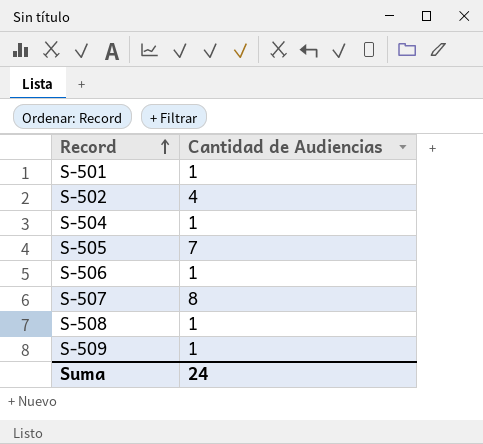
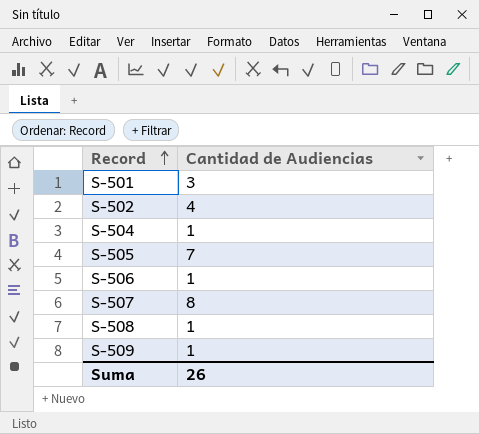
S-501 | Cantidad de Audiencias: 1 -> 3
Suma | Cantidad de Audiencias: 24 -> 26

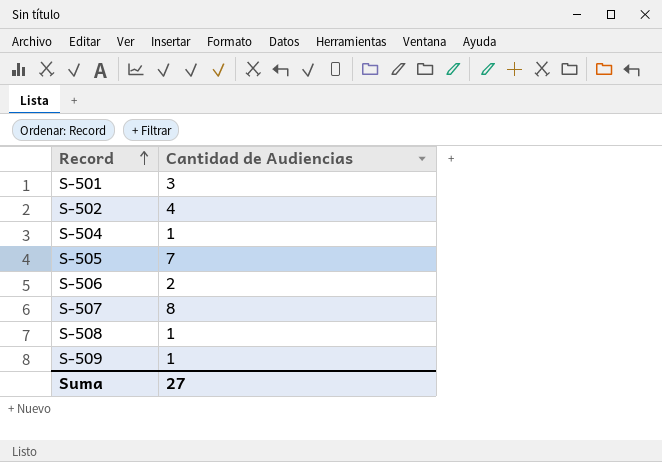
S-506 | Cantidad de Audiencias: 1 -> 2
Suma | Cantidad de Audiencias: 26 -> 27

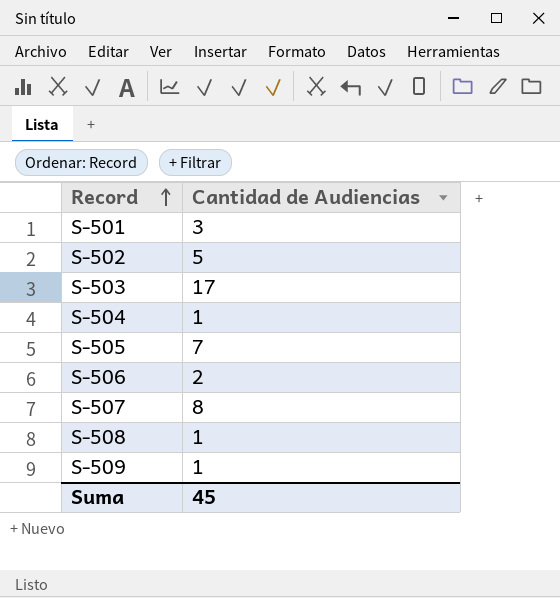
S-502 | Cantidad de Audiencias: 4 -> 5
row S-503: none -> 17
Suma | Cantidad de Audiencias: 27 -> 45

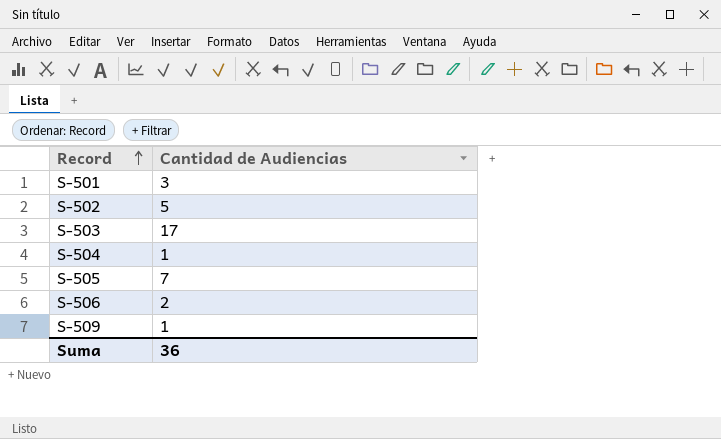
row S-507: 8 -> none
row S-508: 1 -> none
Suma | Cantidad de Audiencias: 45 -> 36

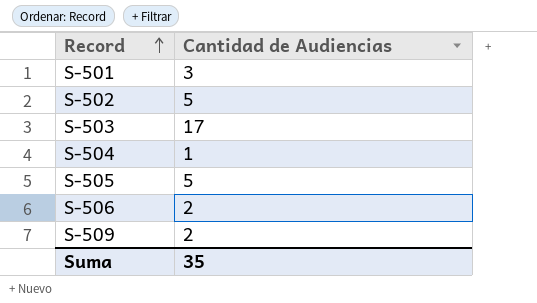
S-505 | Cantidad de Audiencias: 7 -> 5
S-509 | Cantidad de Audiencias: 1 -> 2
Suma | Cantidad de Audiencias: 36 -> 35

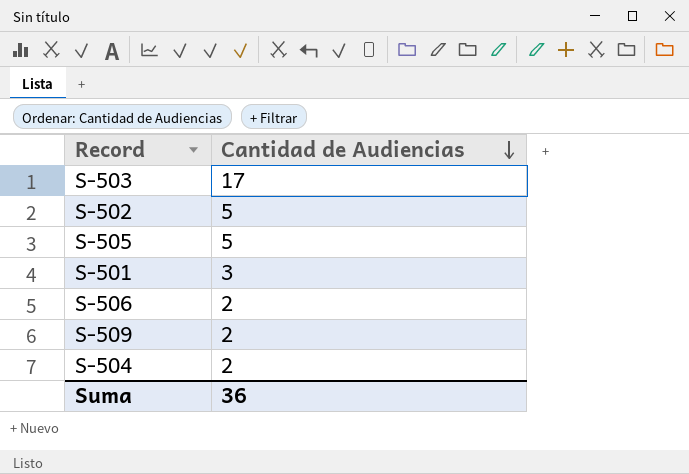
row order: Record ascending -> Cantidad de Audiencias descending
S-504 | Cantidad de Audiencias: 1 -> 2
Suma | Cantidad de Audiencias: 35 -> 36

